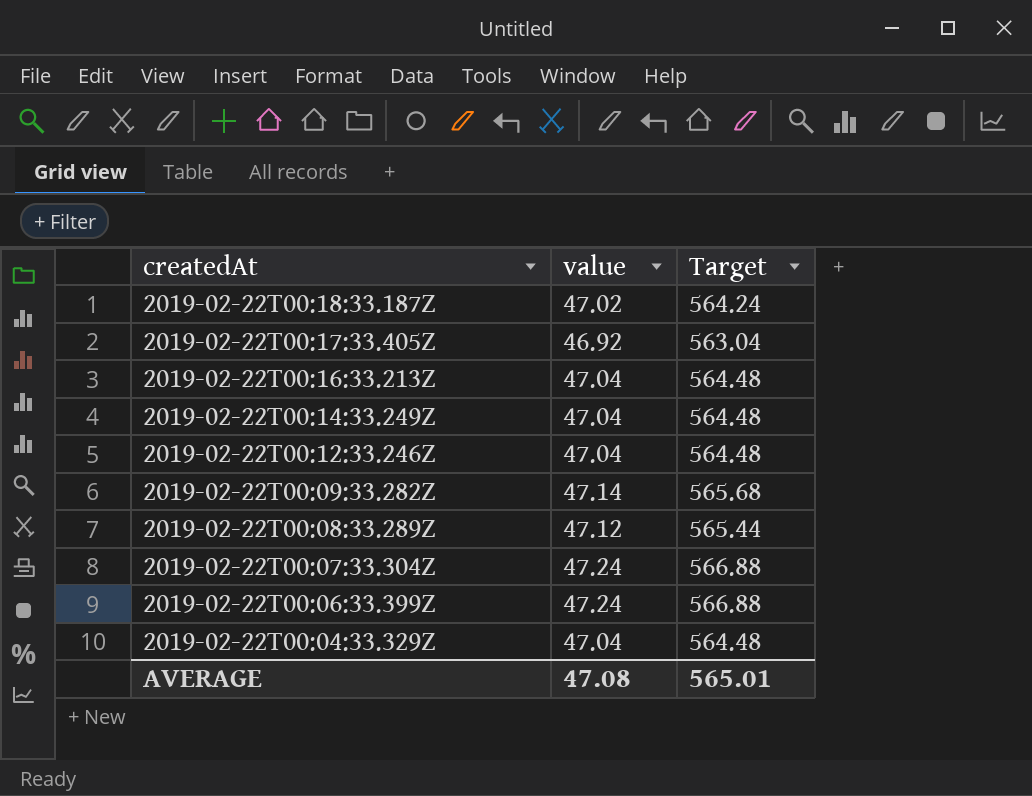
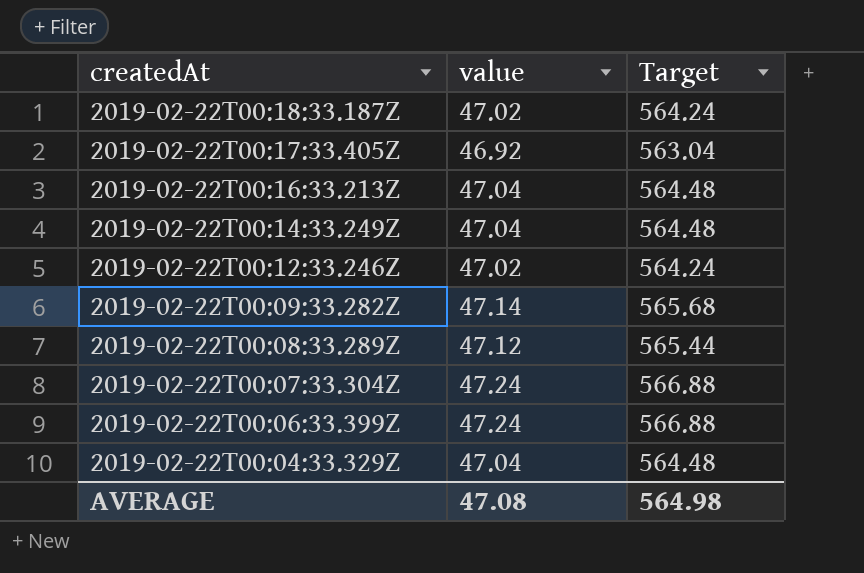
2019-02-22T00:12:33.246Z | value: 47.04 -> 47.02
2019-02-22T00:12:33.246Z | Target: 564.48 -> 564.24
AVERAGE | Target: 565.01 -> 564.98

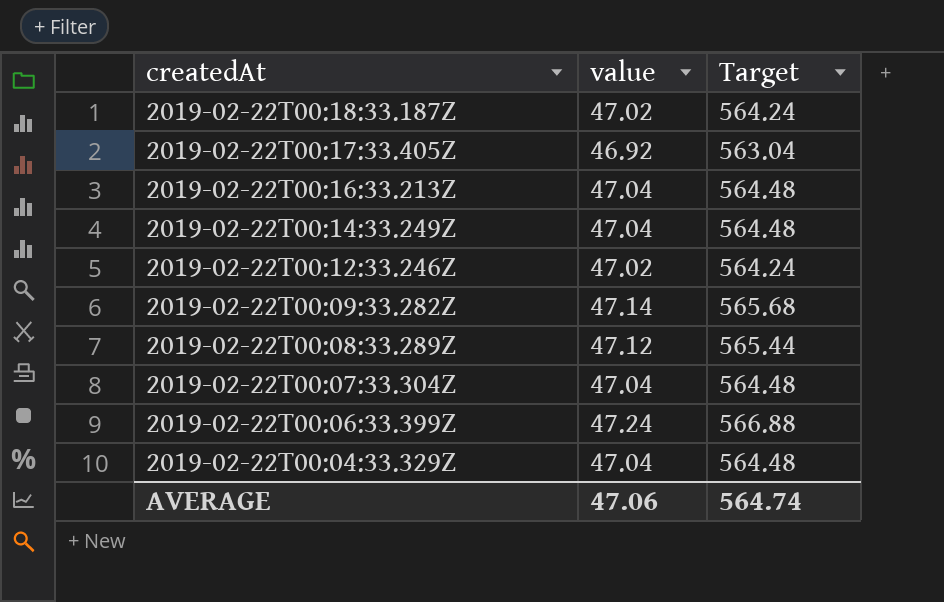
2019-02-22T00:07:33.304Z | value: 47.24 -> 47.04
2019-02-22T00:07:33.304Z | Target: 566.88 -> 564.48
AVERAGE | value: 47.08 -> 47.06
AVERAGE | Target: 564.98 -> 564.74

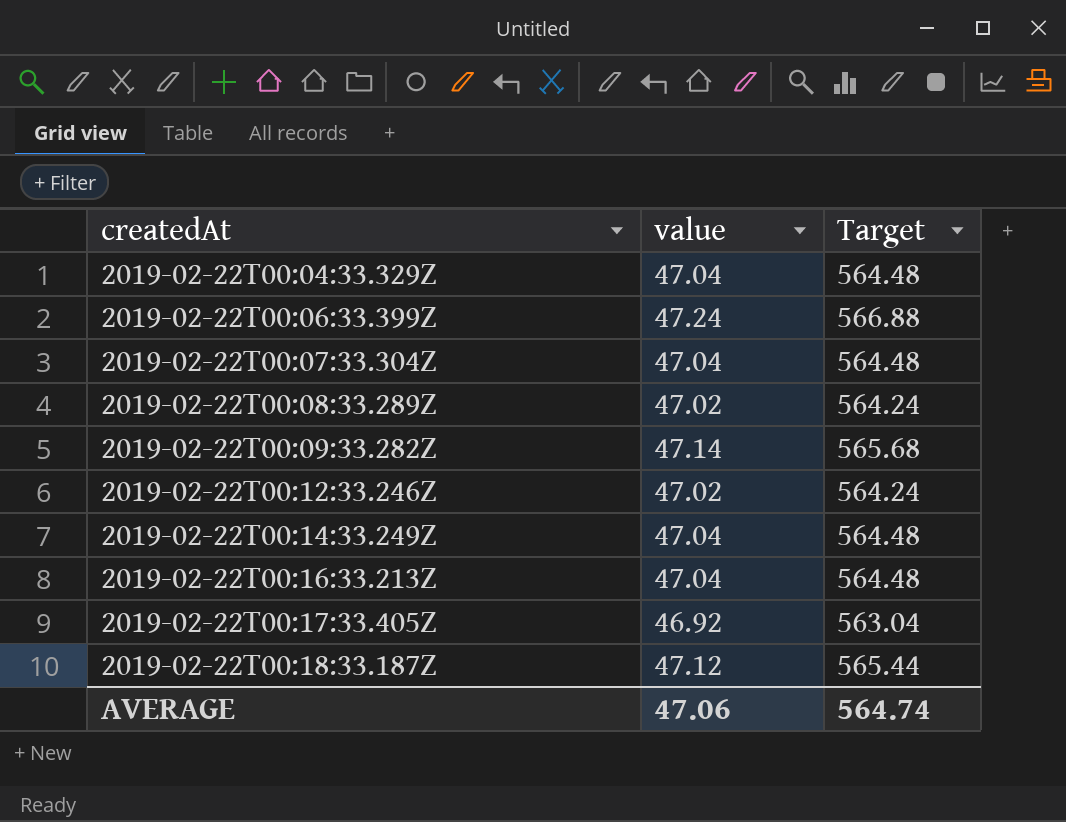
row order: createdAt descending -> createdAt ascending
2019-02-22T00:08:33.289Z | value: 47.12 -> 47.02
2019-02-22T00:08:33.289Z | Target: 565.44 -> 564.24
2019-02-22T00:18:33.187Z | value: 47.02 -> 47.12
2019-02-22T00:18:33.187Z | Target: 564.24 -> 565.44

